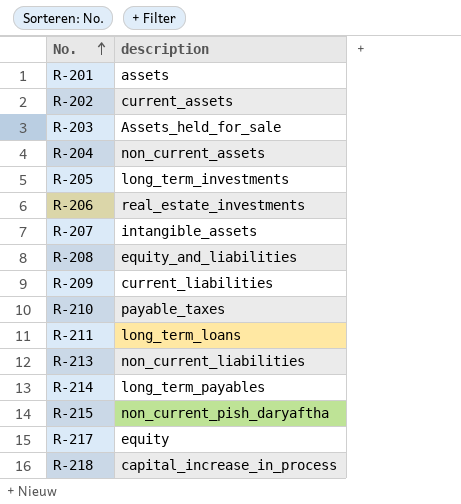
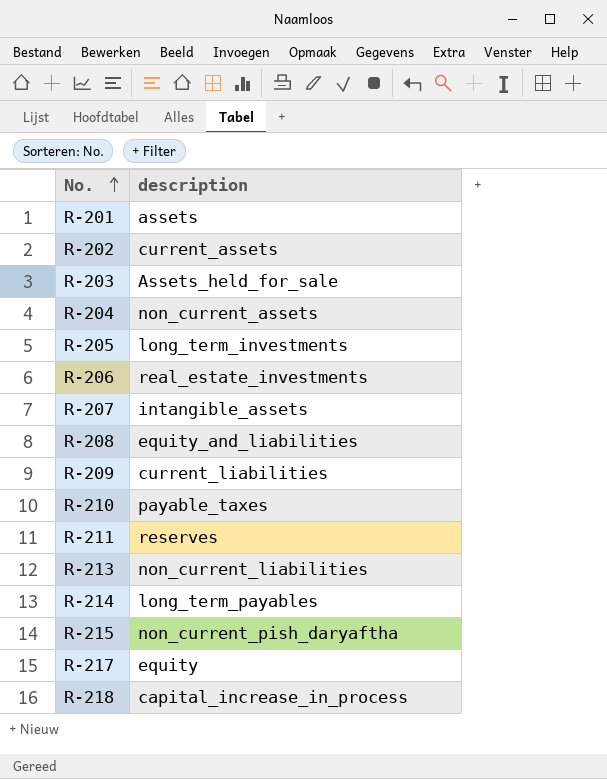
R-211 | description: long_term_loans -> reserves

